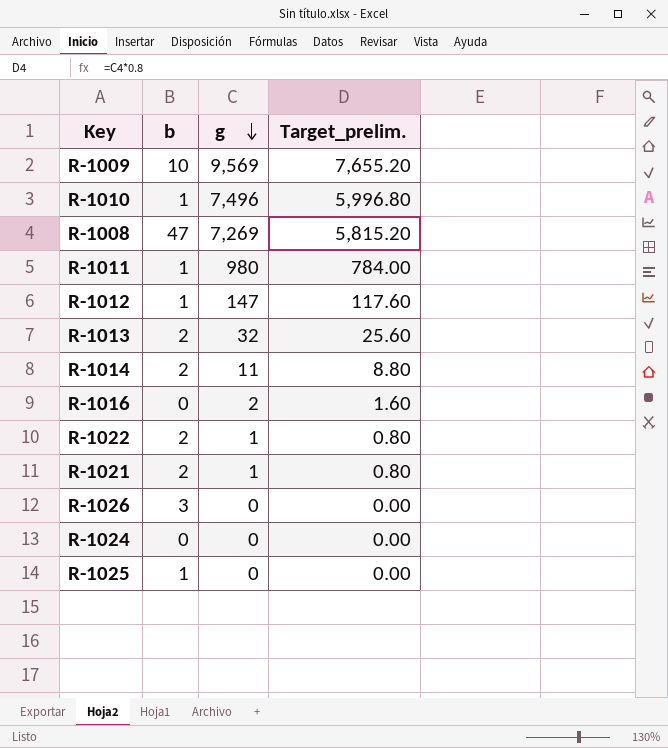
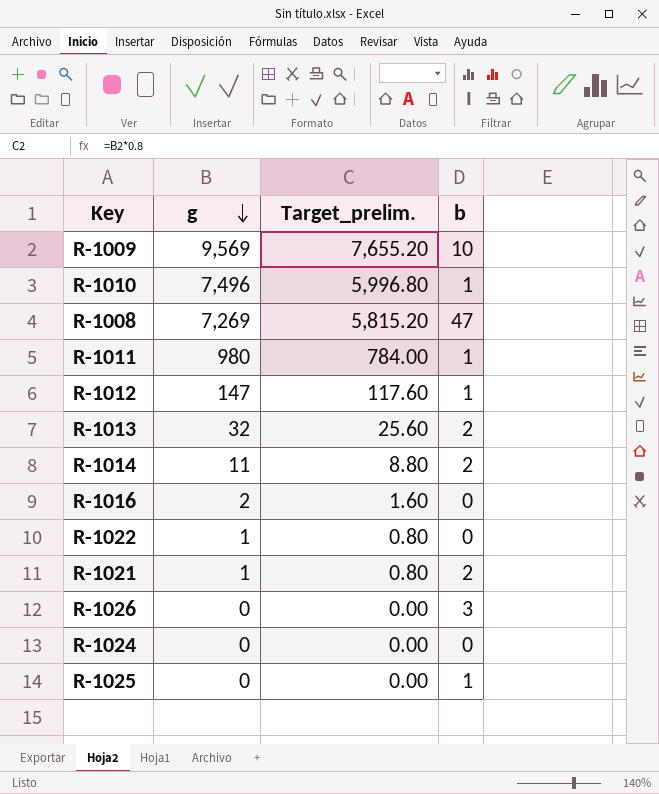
column b | position: 2 -> 4
R-1022 | b: 2 -> 0

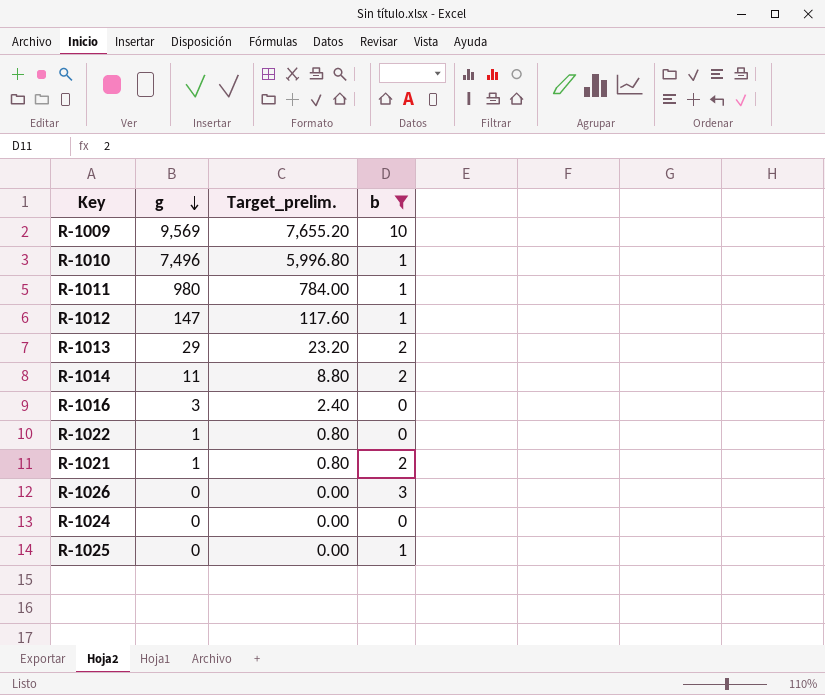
filter: none -> b != 47
R-1013 | g: 32 -> 29
R-1013 | Target_prelim.: 25.60 -> 23.20
R-1016 | g: 2 -> 3
R-1016 | Target_prelim.: 1.60 -> 2.40

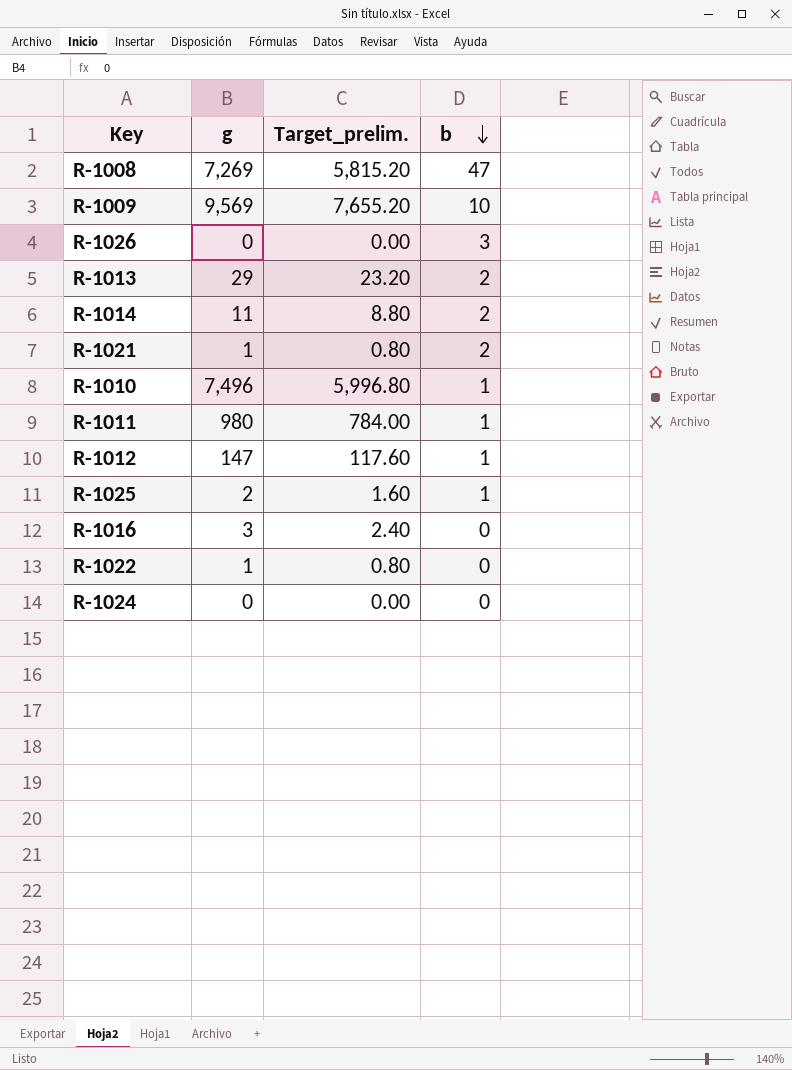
filter: b != 47 -> none
row order: g descending -> b descending
R-1025 | g: 0 -> 2
R-1025 | Target_prelim.: 0.00 -> 1.60

